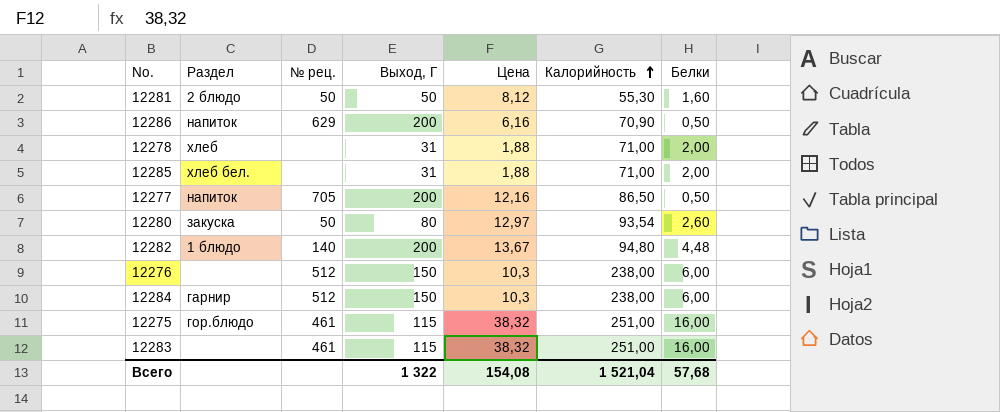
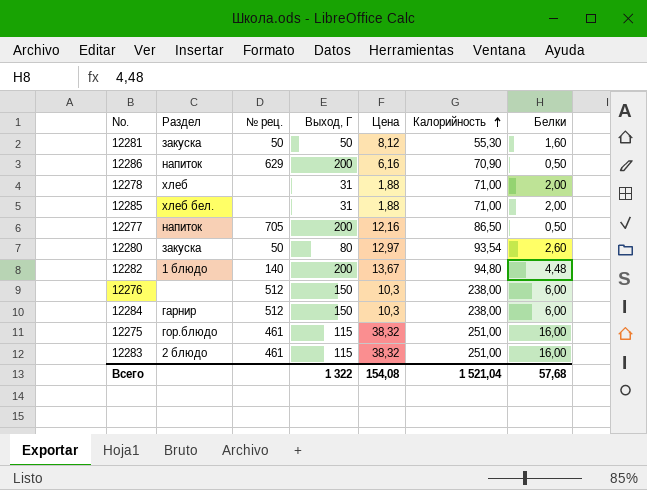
12281 | Раздел: 2 блюдо -> закуска
12283 | Раздел: none -> 2 блюдо

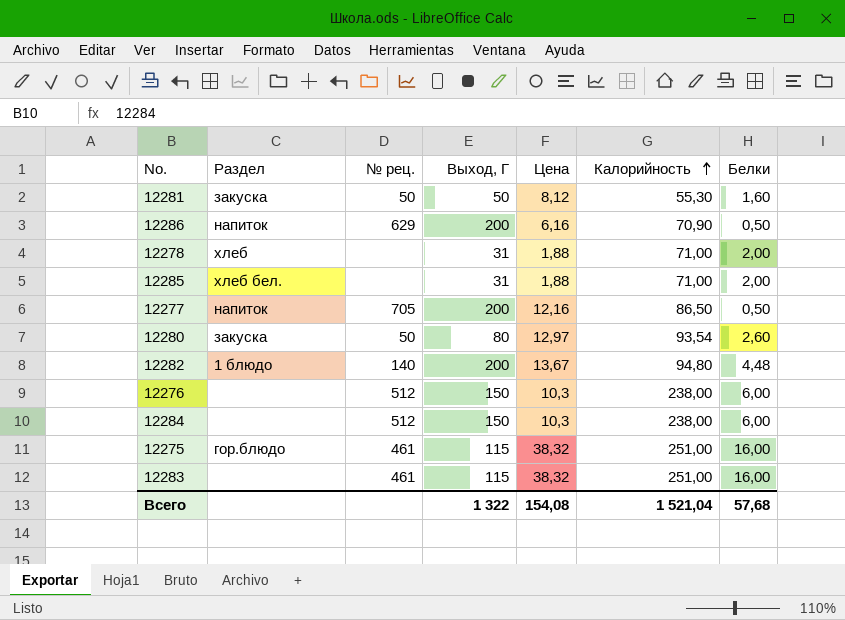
12284 | Раздел: гарнир -> none
12283 | Раздел: 2 блюдо -> none

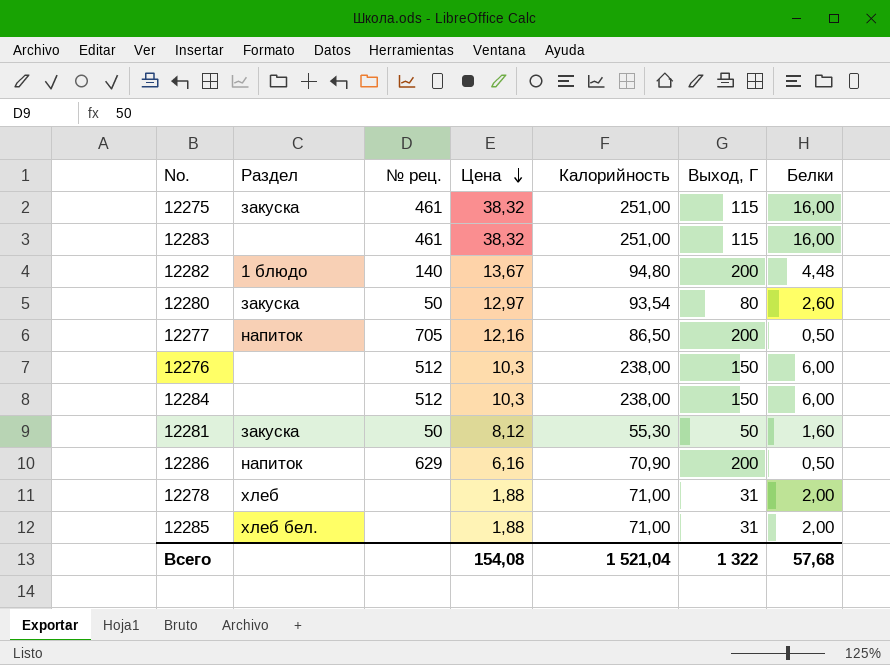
row order: Калорийность ascending -> Цена descending
column Выход, Г | position: 4 -> 6
12275 | Раздел: гор.блюдо -> закуска

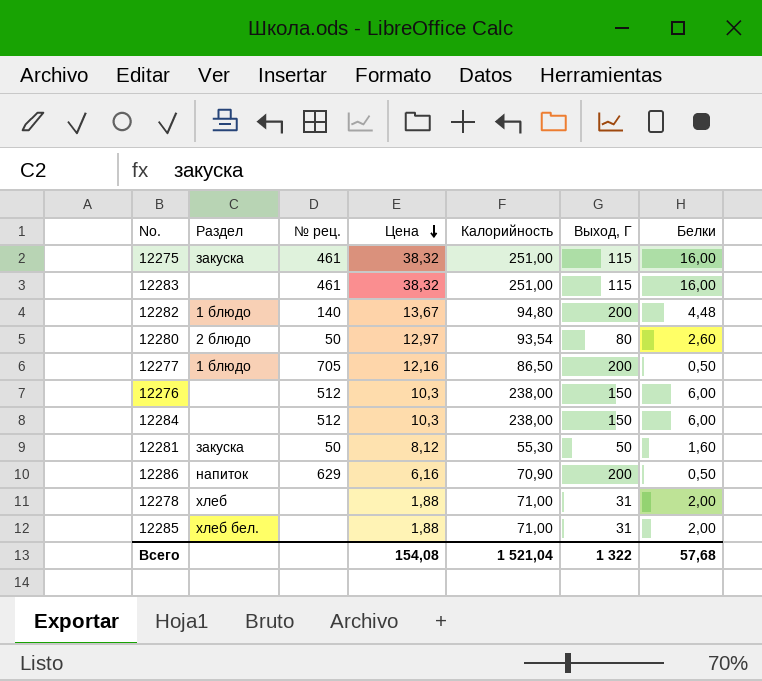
12280 | Раздел: закуска -> 2 блюдо
12277 | Раздел: напиток -> 1 блюдо

